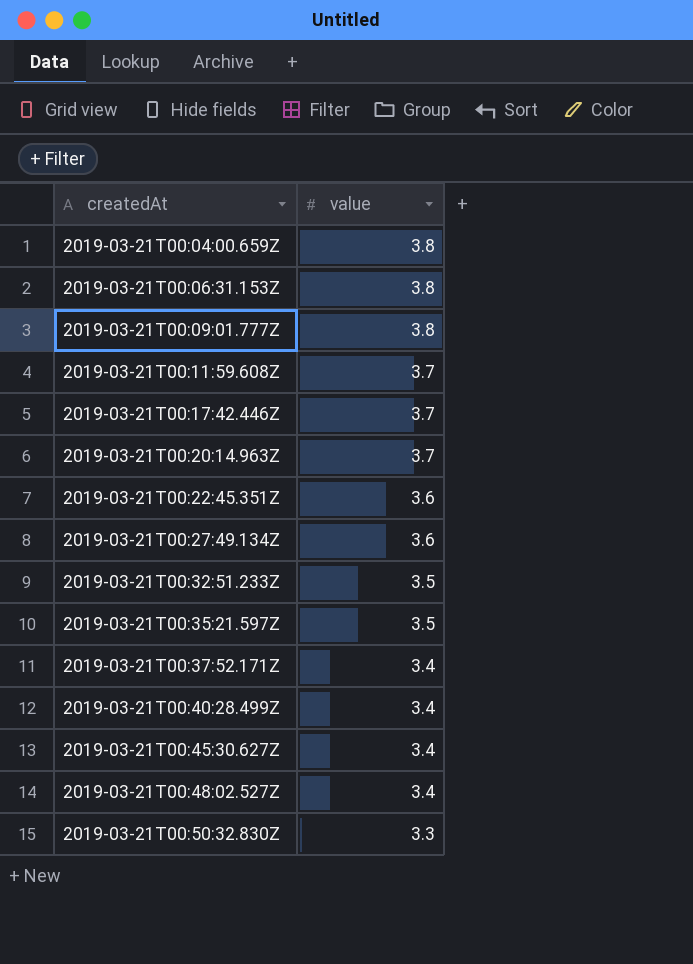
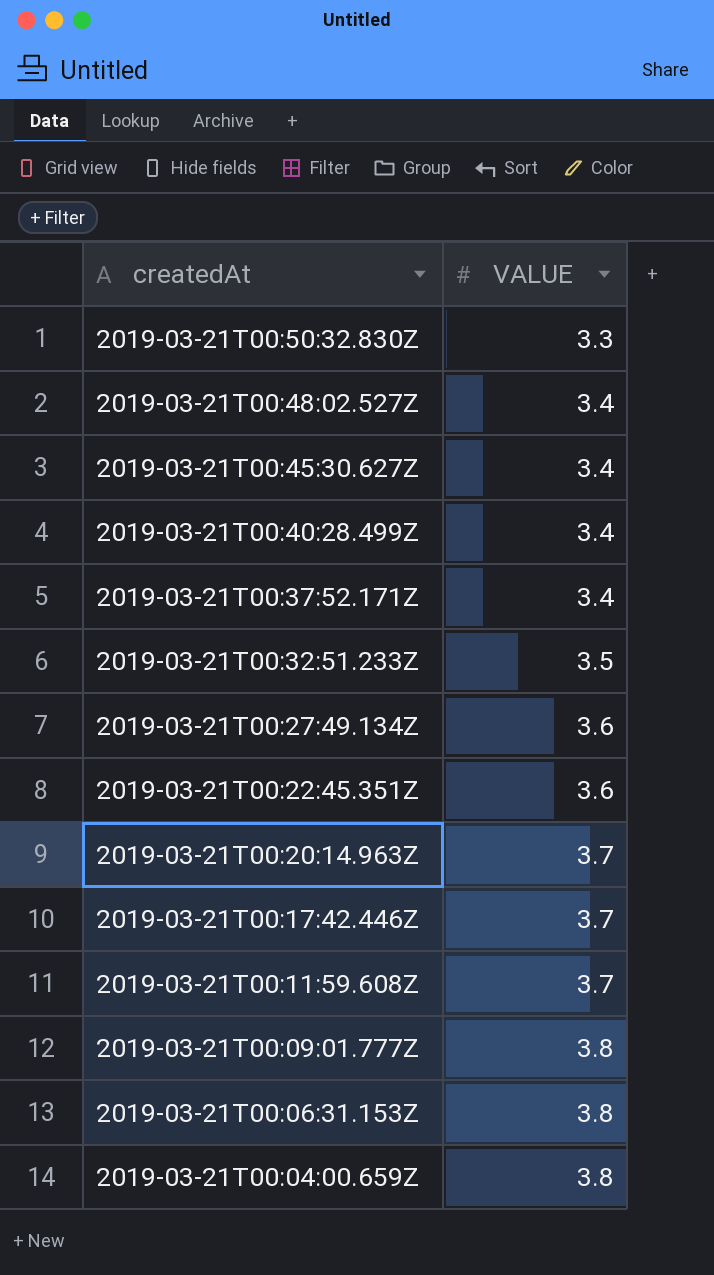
row order: createdAt ascending -> createdAt descending
column name: value -> VALUE
row 2019-03-21T00:35:21.597Z: 3.5 -> none

